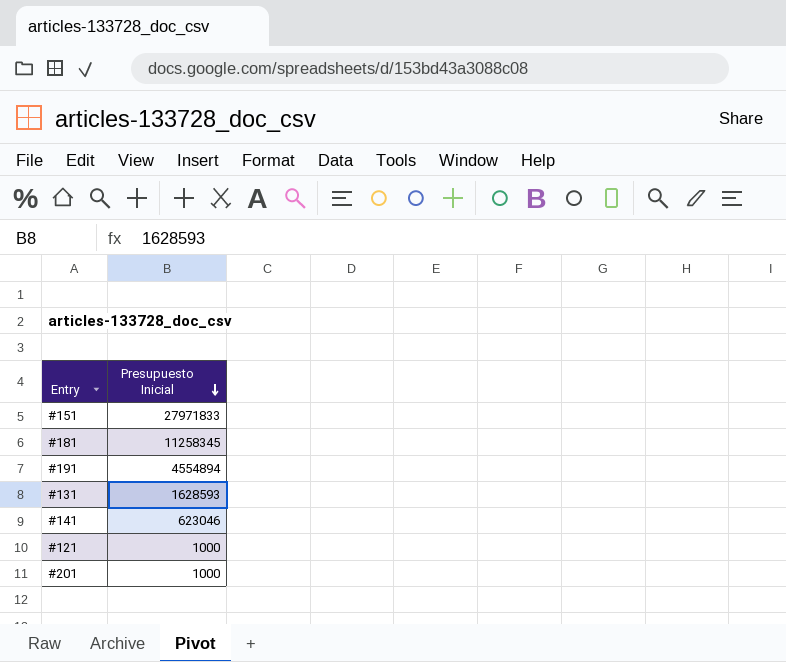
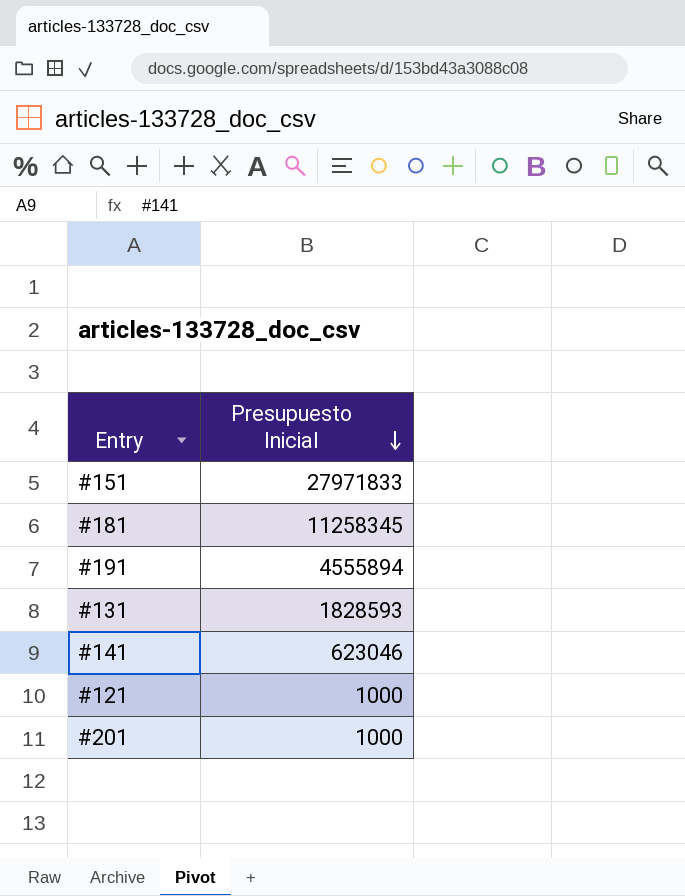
#191 | Presupuesto Inicial: 4554894 -> 4555894
#131 | Presupuesto Inicial: 1628593 -> 1828593

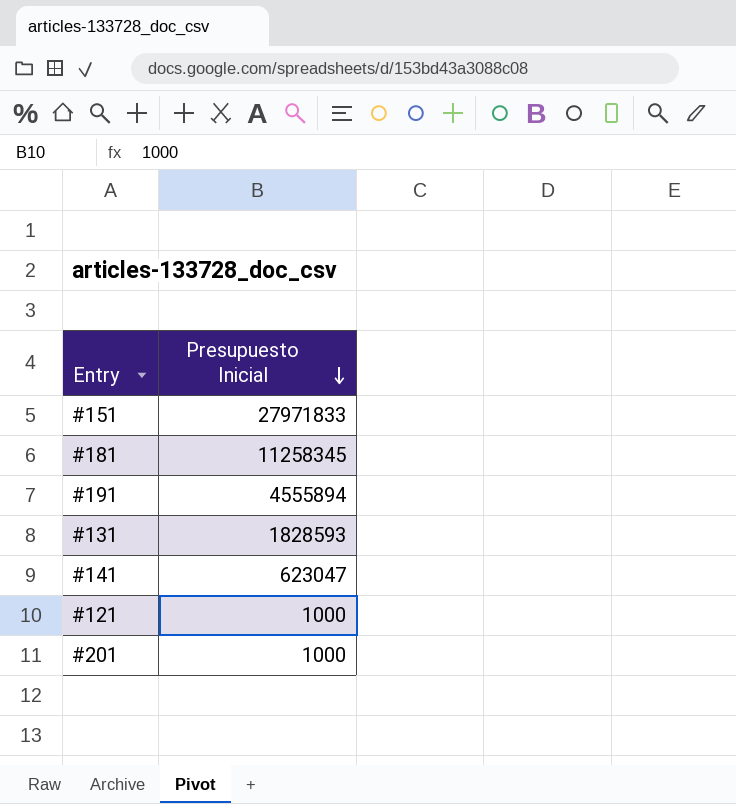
#141 | Presupuesto Inicial: 623046 -> 623047

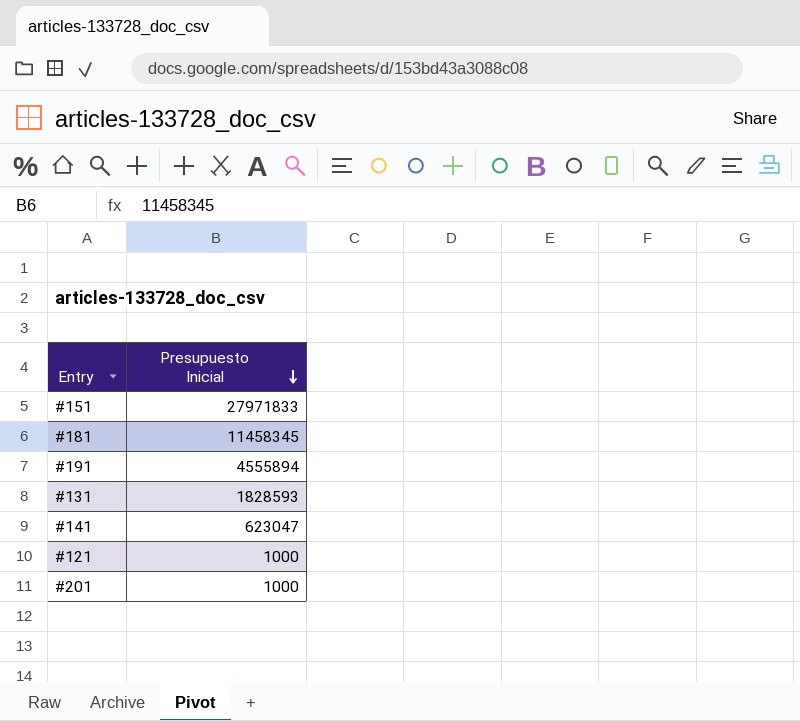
#181 | Presupuesto Inicial: 11258345 -> 11458345

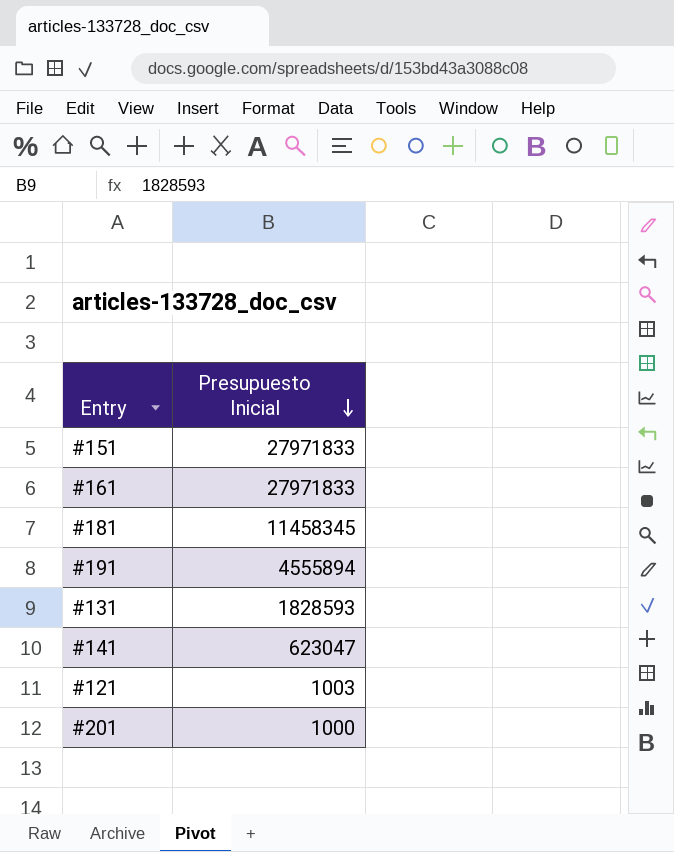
row #161: none -> 27971833
#121 | Presupuesto Inicial: 1000 -> 1003

